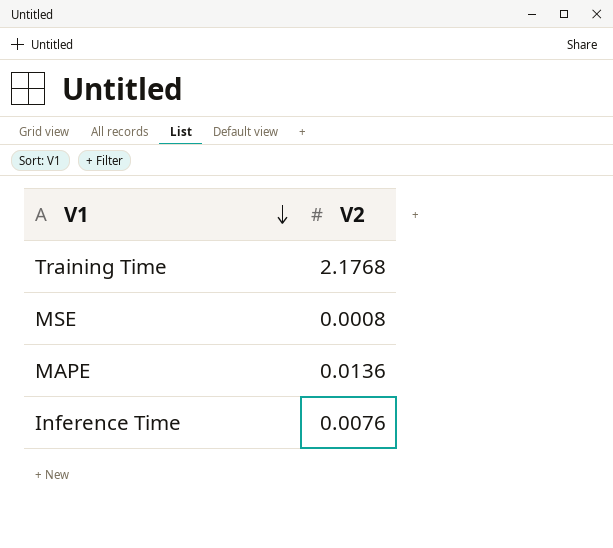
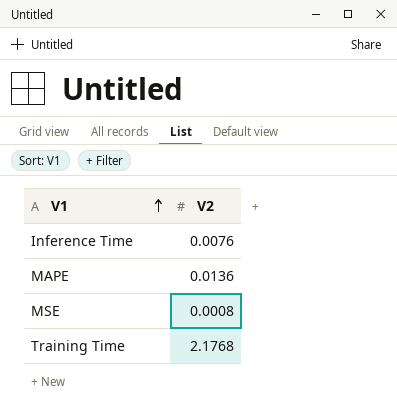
row order: V1 descending -> V1 ascending

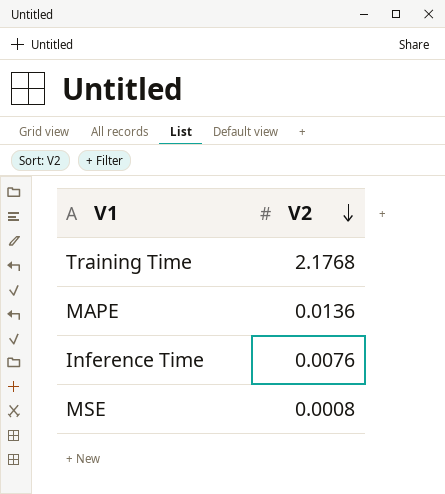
row order: V1 ascending -> V2 descending

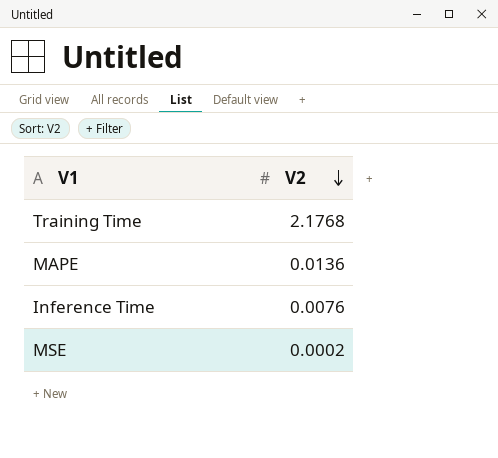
MSE | V2: 0.0008 -> 0.0002

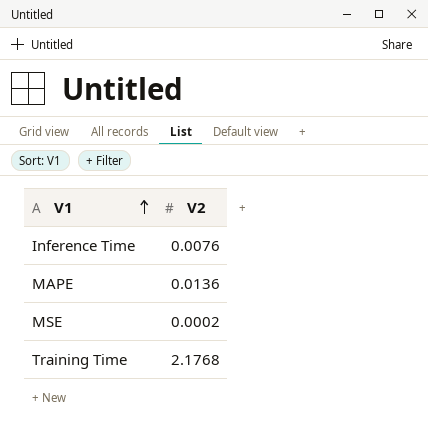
row order: V2 descending -> V1 ascending

